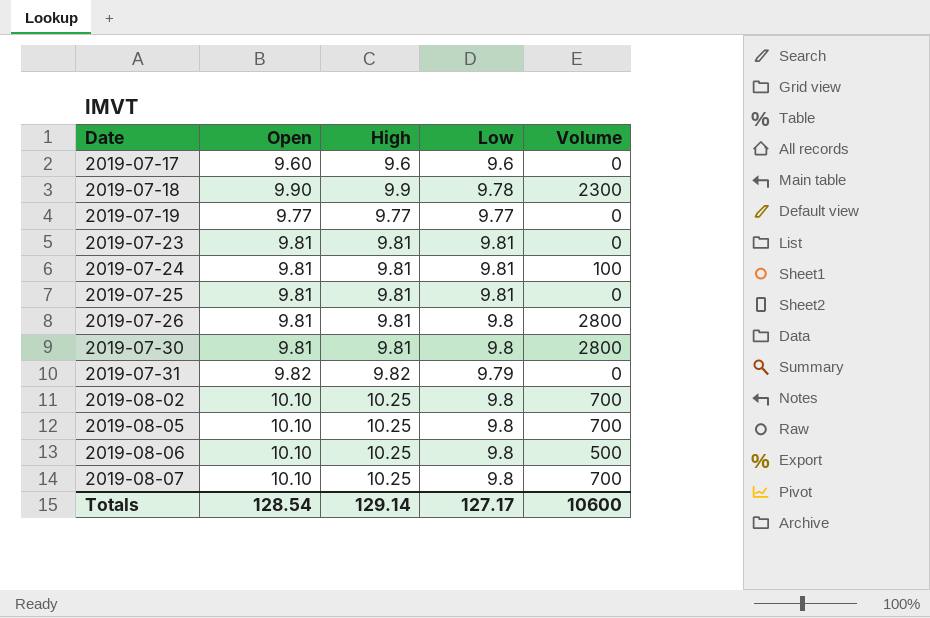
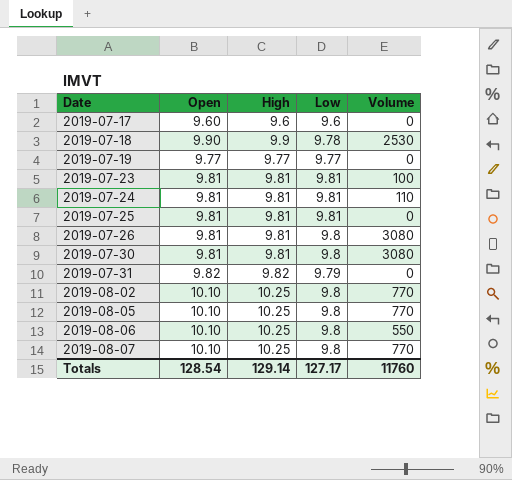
2019-07-18 | Volume: 2300 -> 2530
2019-07-23 | Volume: 0 -> 100
2019-07-24 | Volume: 100 -> 110
2019-07-26 | Volume: 2800 -> 3080
2019-07-30 | Volume: 2800 -> 3080
2019-08-02 | Volume: 700 -> 770
2019-08-05 | Volume: 700 -> 770
2019-08-06 | Volume: 500 -> 550
2019-08-07 | Volume: 700 -> 770
Totals | Volume: 10600 -> 11760

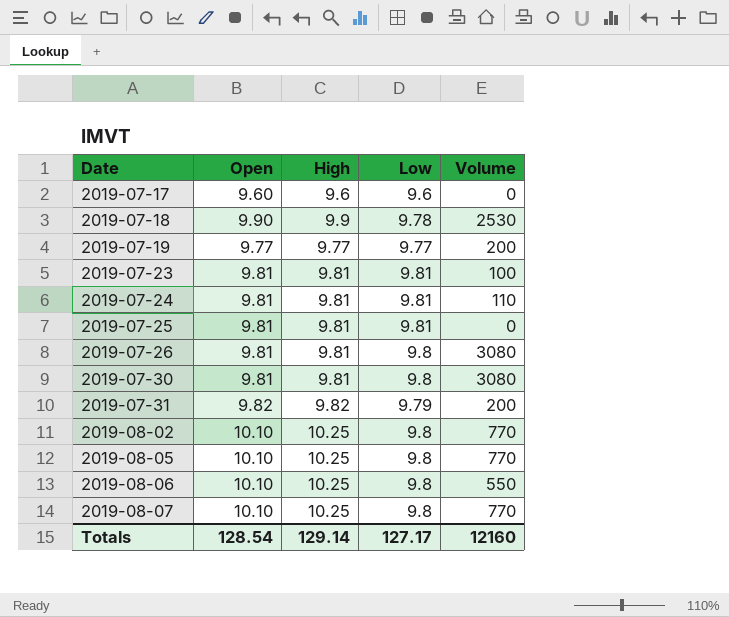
2019-07-19 | Volume: 0 -> 200
2019-07-31 | Volume: 0 -> 200
Totals | Volume: 11760 -> 12160

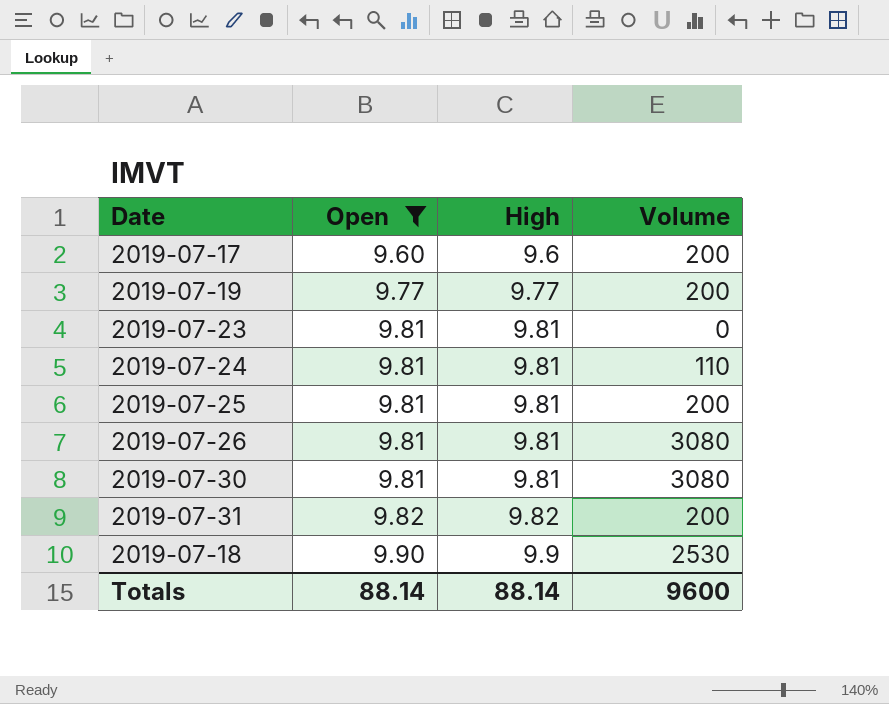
filter: none -> Open != 10.10
row order: Date ascending -> Open ascending
column Low | position: 4 -> none
2019-07-17 | Volume: 0 -> 200
2019-07-23 | Volume: 100 -> 0
2019-07-25 | Volume: 0 -> 200
Totals | Open: 128.54 -> 88.14
Totals | High: 129.14 -> 88.14
Totals | Volume: 12160 -> 9600

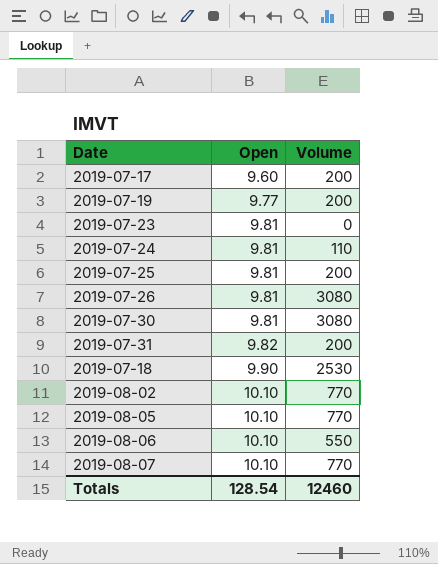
filter: Open != 10.10 -> none
column High | position: 3 -> none
Totals | Open: 88.14 -> 128.54
Totals | Volume: 9600 -> 12460

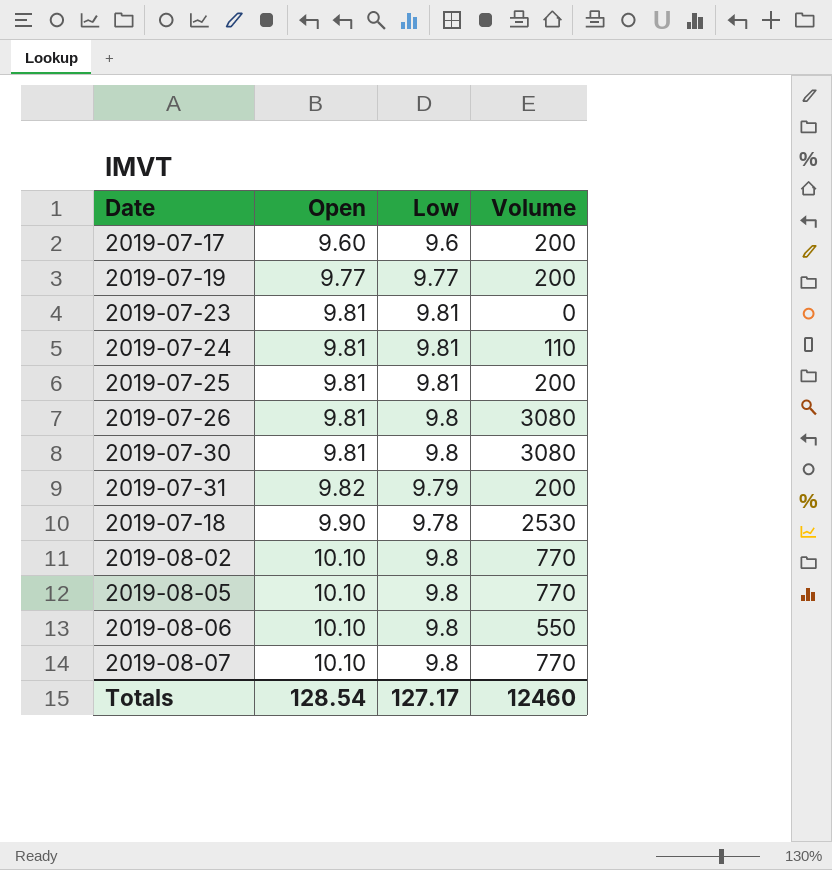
column Low | position: none -> 3

